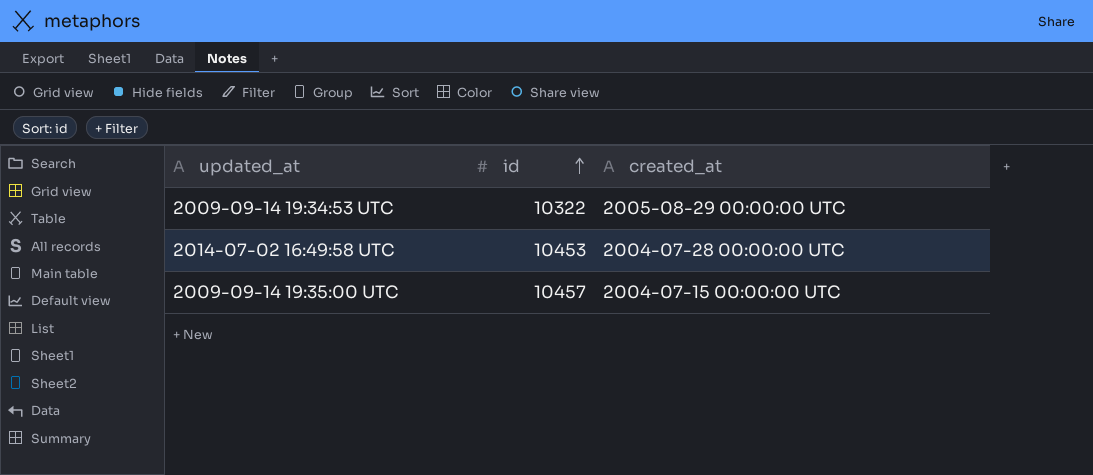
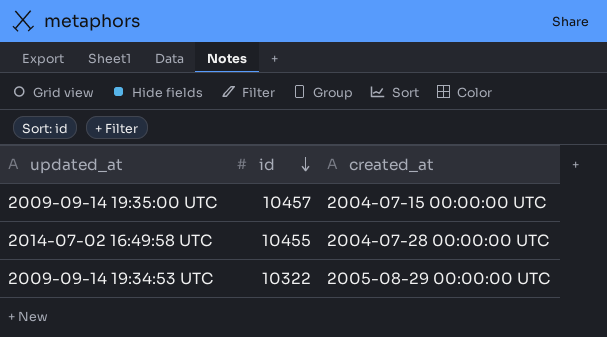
row order: id ascending -> id descending
2014-07-02 16:49:58 UTC | id: 10453 -> 10455

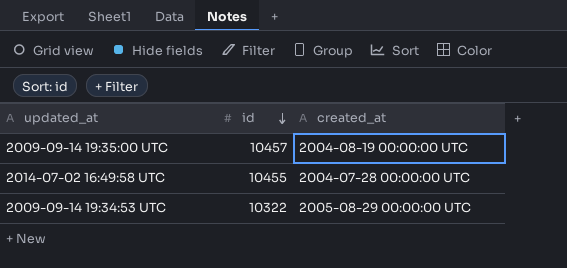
2009-09-14 19:35:00 UTC | created_at: 2004-07-15 00:00:00 UTC -> 2004-08-19 00:00:00 UTC

